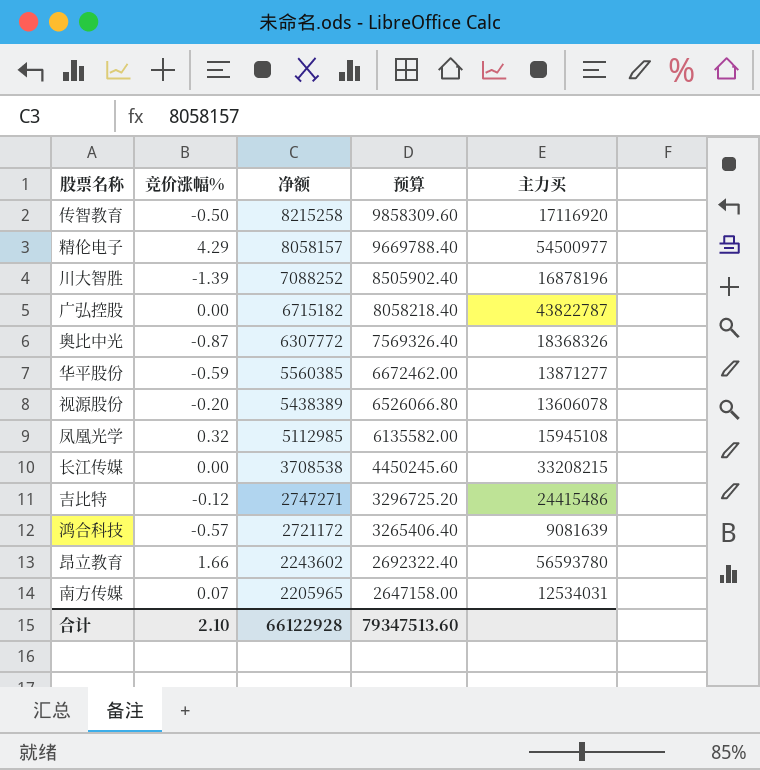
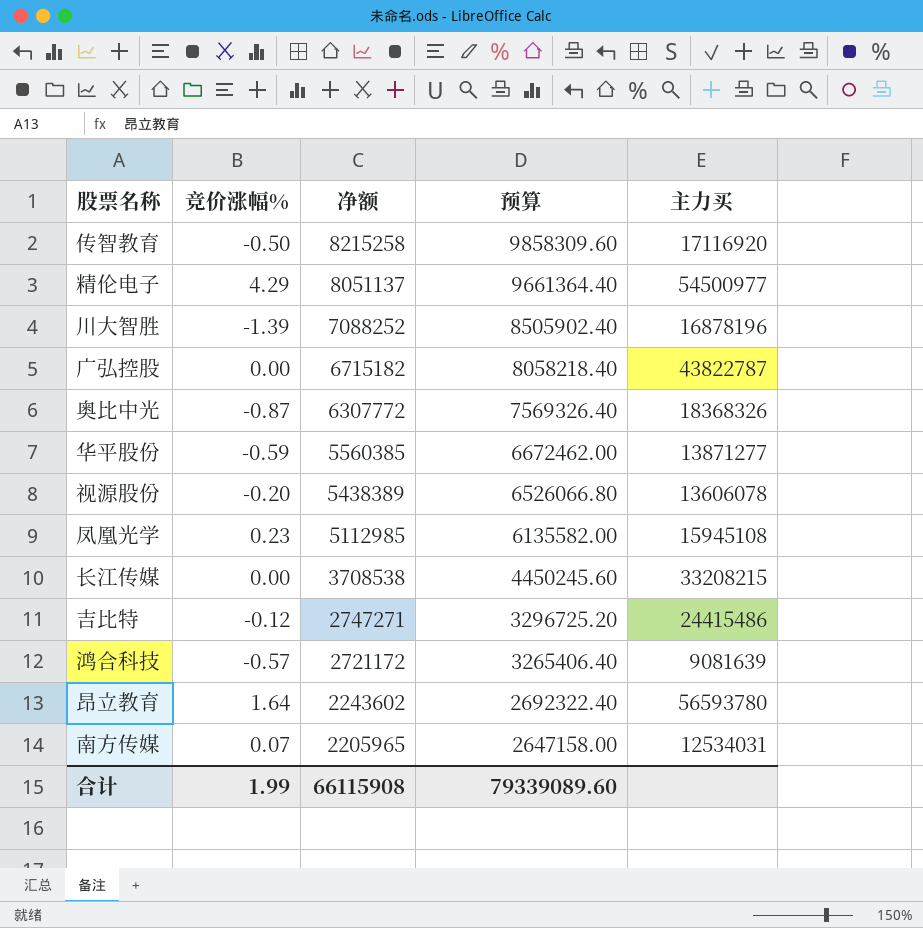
精伦电子 | 净额: 8058157 -> 8051137
精伦电子 | 预算: 9669788.40 -> 9661364.40
凤凰光学 | 竞价涨幅%: 0.32 -> 0.23
昂立教育 | 竞价涨幅%: 1.66 -> 1.64
合计 | 竞价涨幅%: 2.10 -> 1.99
合计 | 净额: 66122928 -> 66115908
合计 | 预算: 79347513.60 -> 79339089.60

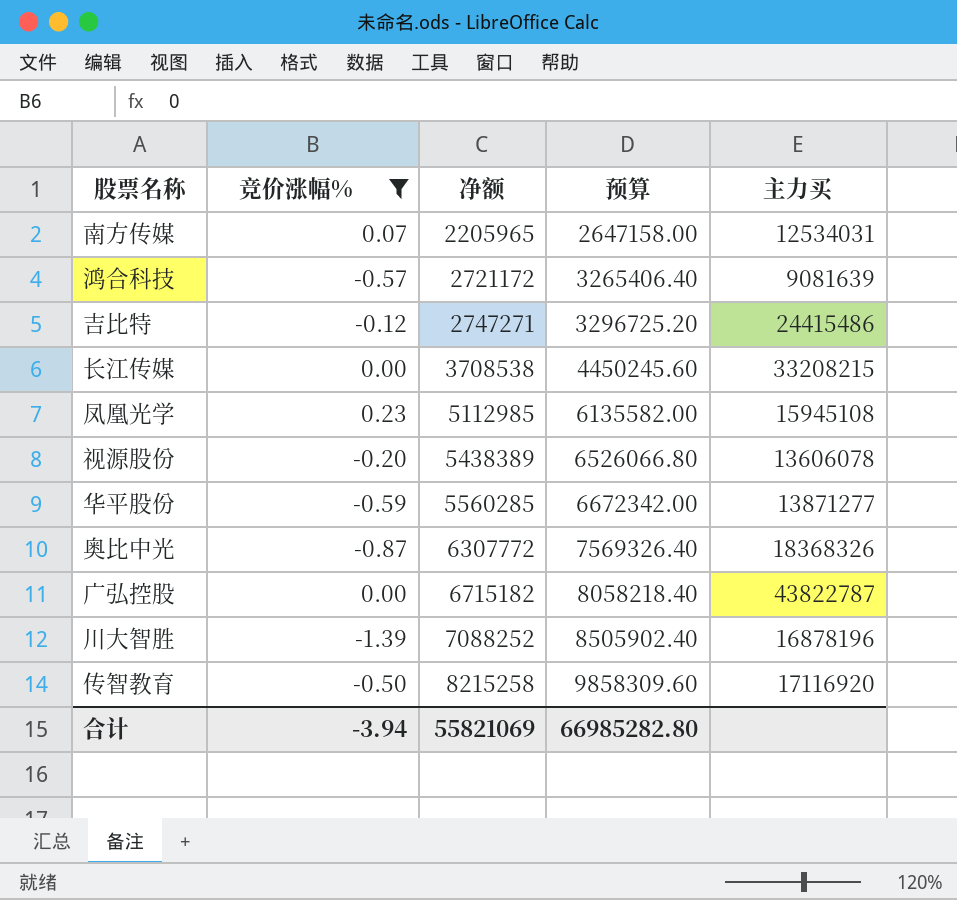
filter: none -> 竞价涨幅% <= 0.23
row order: 净额 descending -> 净额 ascending
华平股份 | 净额: 5560385 -> 5560285
华平股份 | 预算: 6672462.00 -> 6672342.00
合计 | 竞价涨幅%: 1.99 -> -3.94
合计 | 净额: 66115908 -> 55821069
合计 | 预算: 79339089.60 -> 66985282.80

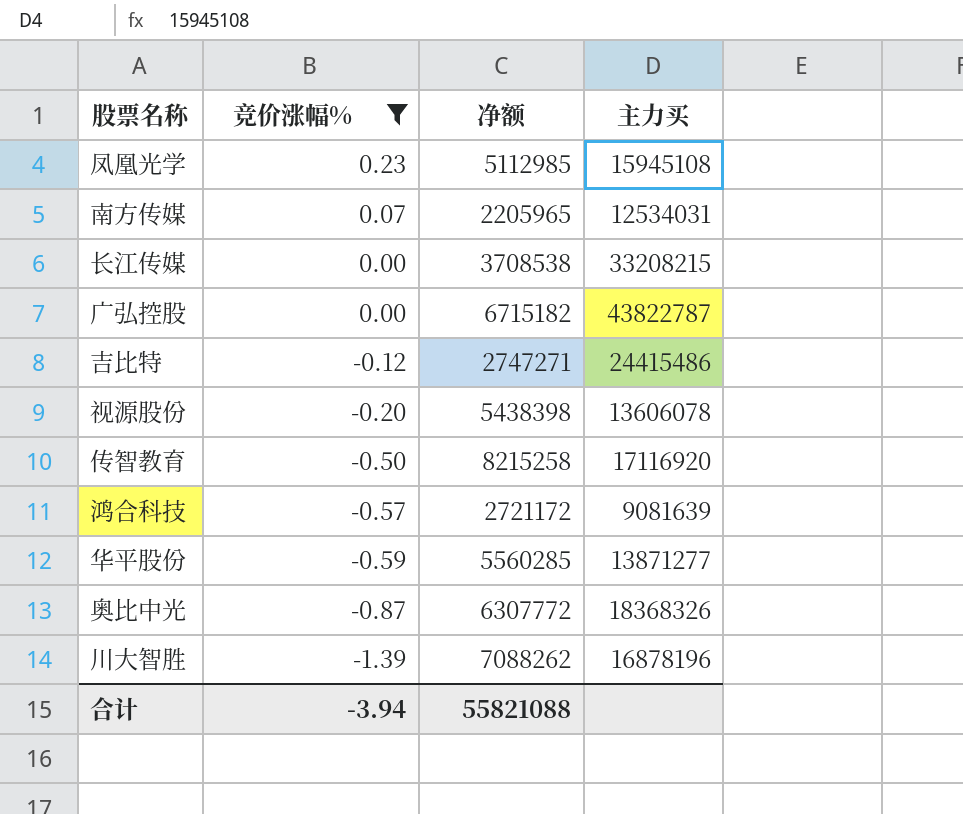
row order: 净额 ascending -> 竞价涨幅% descending
column 预算 | formula: [净额] * 1.2 -> none
视源股份 | 净额: 5438389 -> 5438398
川大智胜 | 净额: 7088252 -> 7088262
合计 | 净额: 55821069 -> 55821088

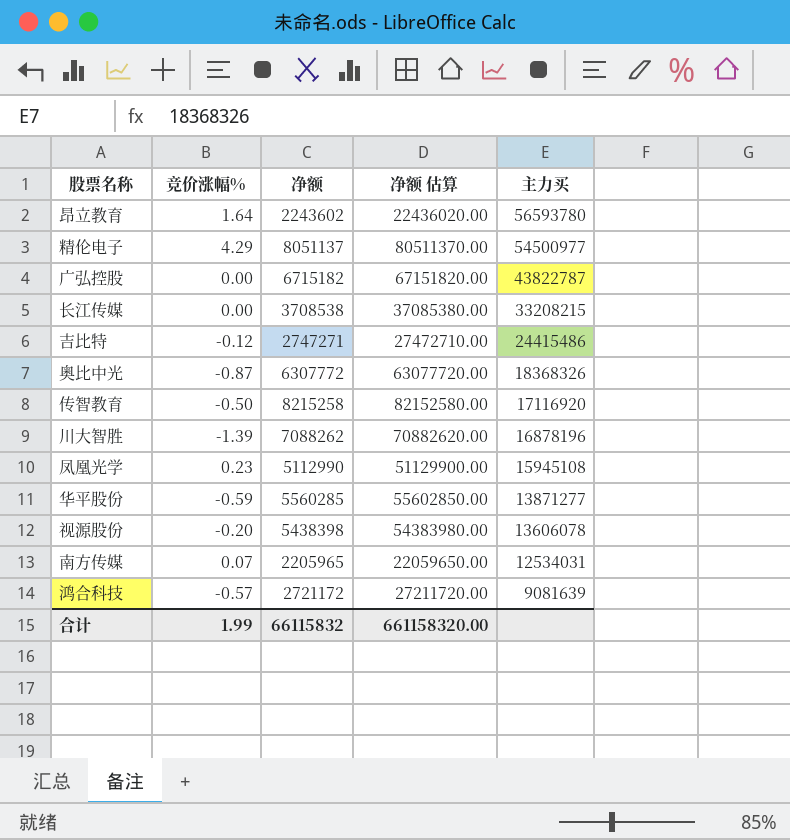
filter: 竞价涨幅% <= 0.23 -> none
row order: 竞价涨幅% descending -> 主力买 descending
column 净额 估算 | formula: none -> [净额] * 10
凤凰光学 | 净额: 5112985 -> 5112990
合计 | 竞价涨幅%: -3.94 -> 1.99
合计 | 净额: 55821088 -> 66115832

